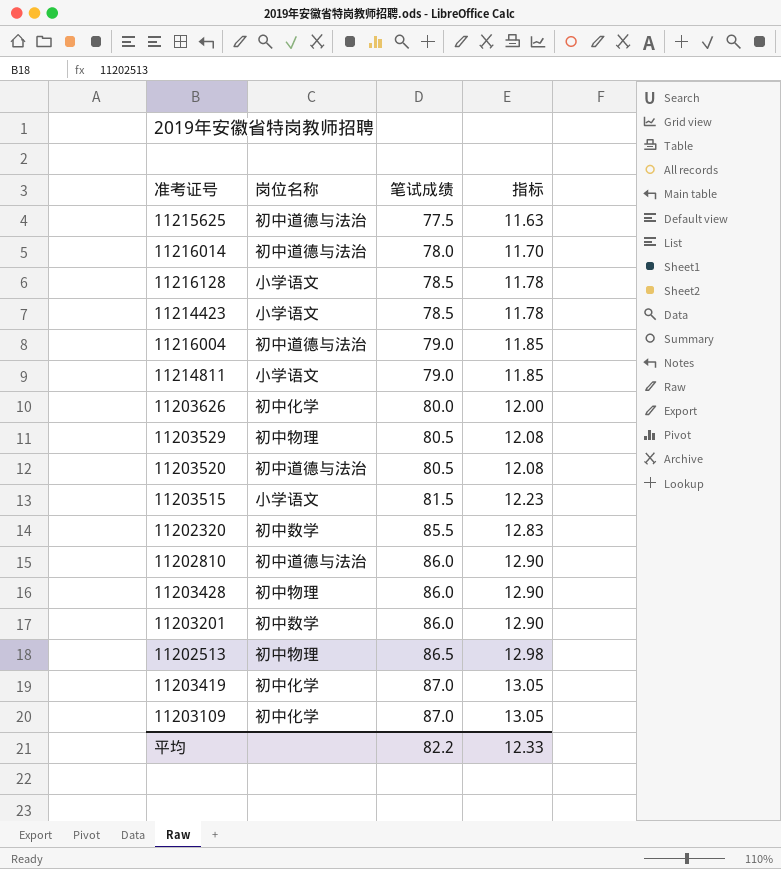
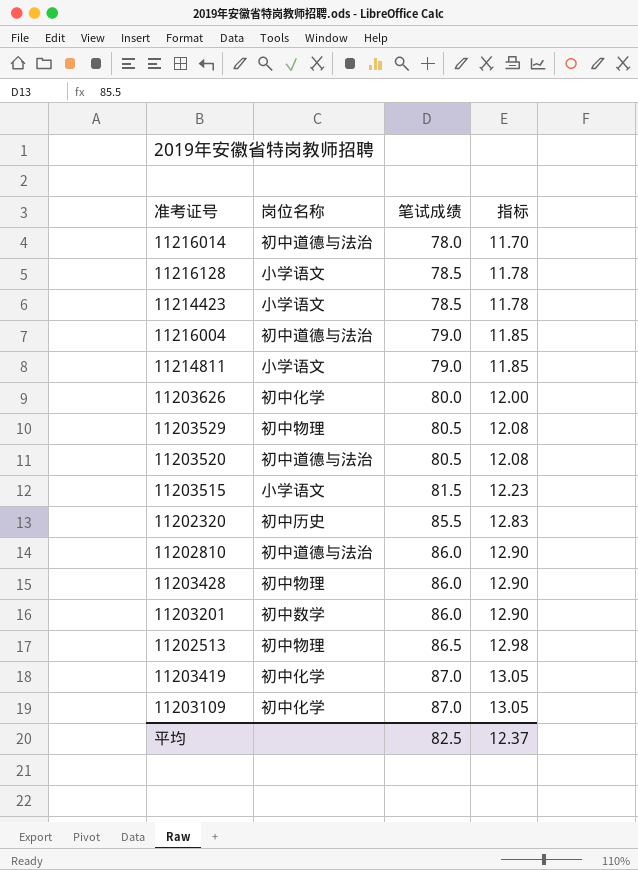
row 11215625: 初中道德与法治 | 77.5 | 11.63 -> none
11202320 | 岗位名称: 初中数学 -> 初中历史
平均 | 笔试成绩: 82.2 -> 82.5
平均 | 指标: 12.33 -> 12.37

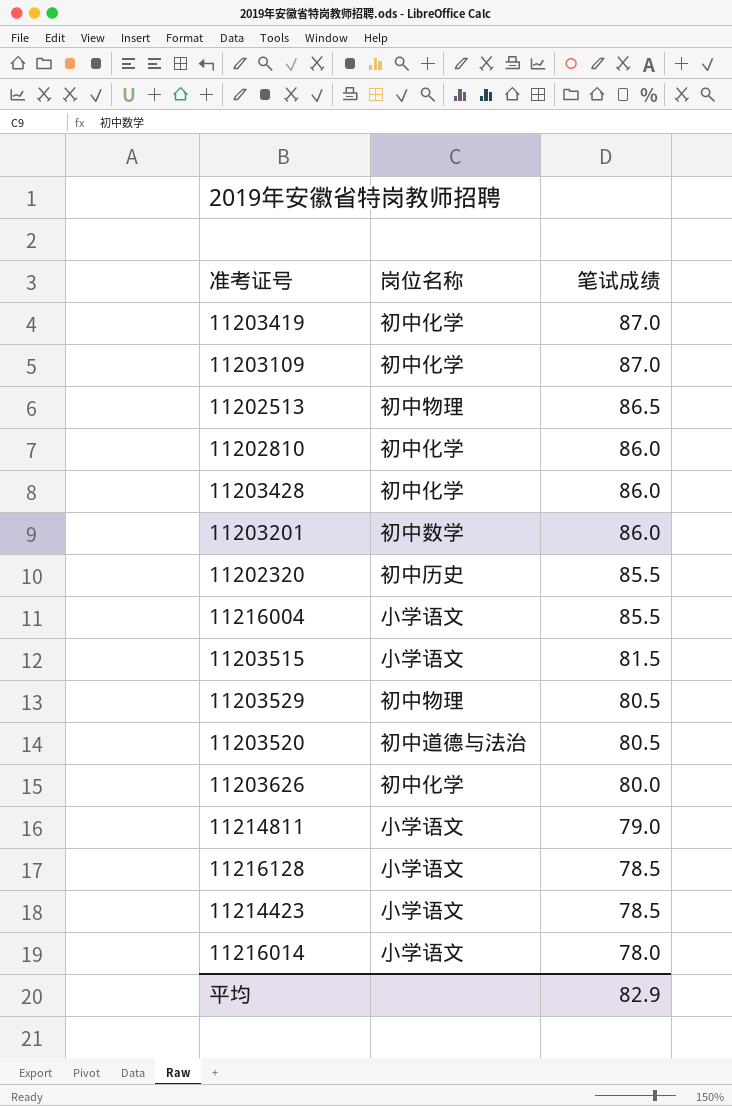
row order: 笔试成绩 ascending -> 笔试成绩 descending
column 指标 | formula: [笔试成绩] * 0.15 -> none
11202810 | 岗位名称: 初中道德与法治 -> 初中化学
11203428 | 岗位名称: 初中物理 -> 初中化学
11216004 | 岗位名称: 初中道德与法治 -> 小学语文
11216004 | 笔试成绩: 79.0 -> 85.5
11216014 | 岗位名称: 初中道德与法治 -> 小学语文
平均 | 笔试成绩: 82.5 -> 82.9

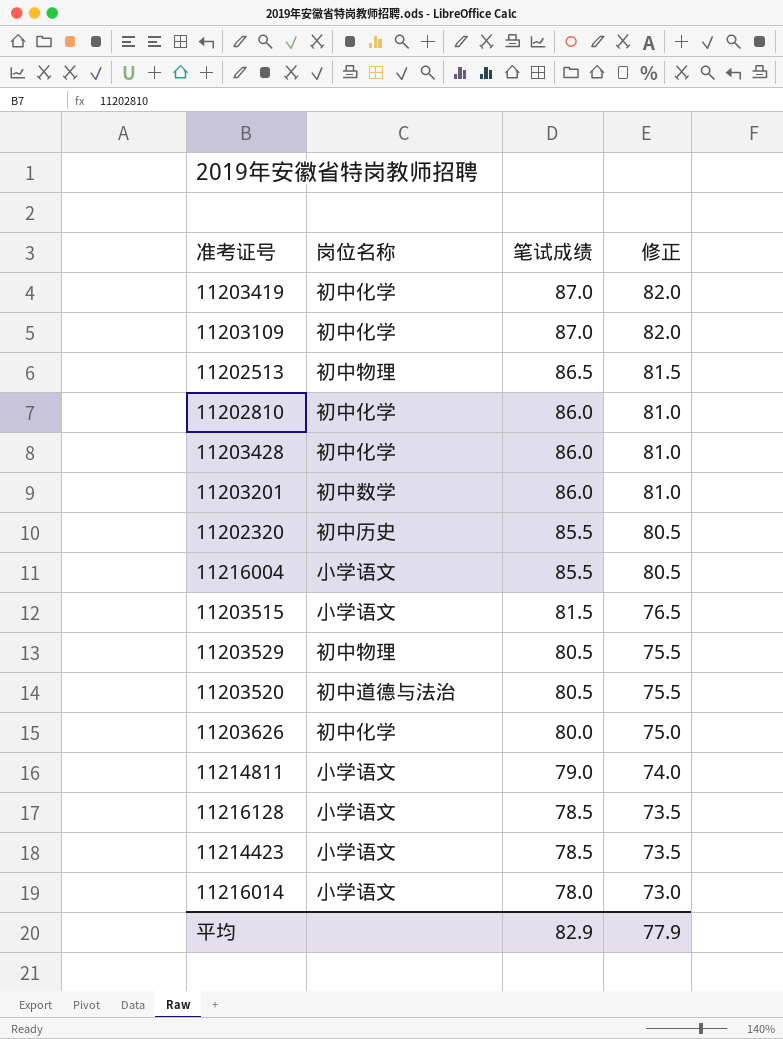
column 修正 | formula: none -> [笔试成绩] - 5

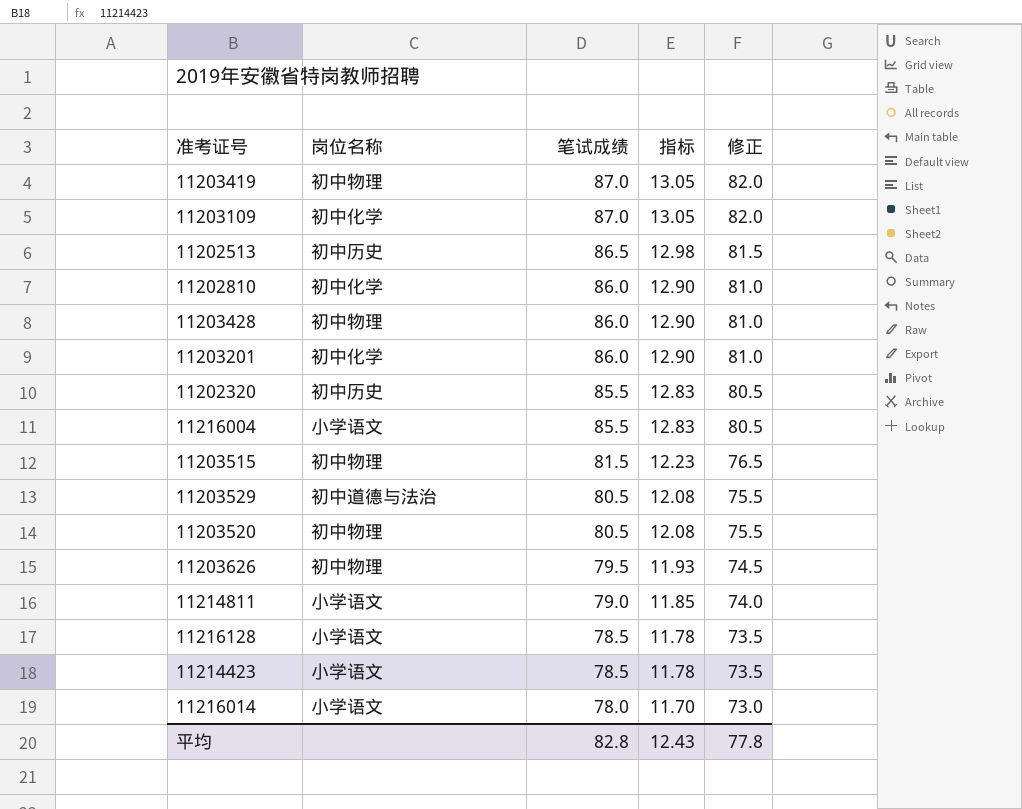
column 指标 | formula: none -> [笔试成绩] * 0.15
11203419 | 岗位名称: 初中化学 -> 初中物理
11202513 | 岗位名称: 初中物理 -> 初中历史
11203428 | 岗位名称: 初中化学 -> 初中物理
11203201 | 岗位名称: 初中数学 -> 初中化学
11203515 | 岗位名称: 小学语文 -> 初中物理
11203529 | 岗位名称: 初中物理 -> 初中道德与法治
11203520 | 岗位名称: 初中道德与法治 -> 初中物理
11203626 | 岗位名称: 初中化学 -> 初中物理
11203626 | 笔试成绩: 80.0 -> 79.5
11203626 | 修正: 75.0 -> 74.5
平均 | 笔试成绩: 82.9 -> 82.8
平均 | 修正: 77.9 -> 77.8

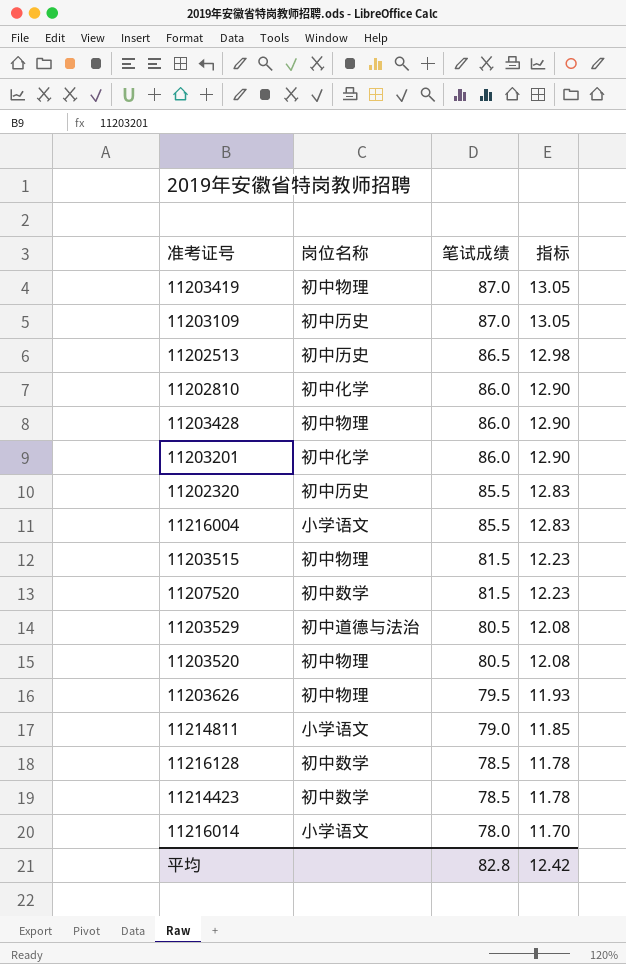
column 修正 | formula: [笔试成绩] - 5 -> none
11203109 | 岗位名称: 初中化学 -> 初中历史
row 11207520: none -> 初中数学 | 81.5 | 12.23
11216128 | 岗位名称: 小学语文 -> 初中数学
11214423 | 岗位名称: 小学语文 -> 初中数学
平均 | 指标: 12.43 -> 12.42

